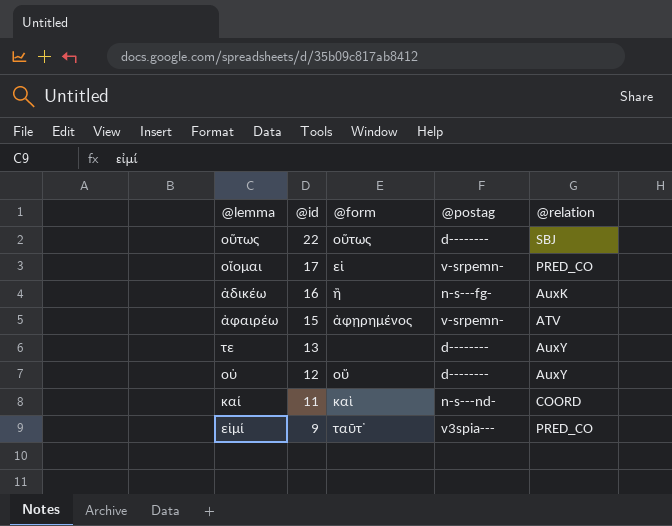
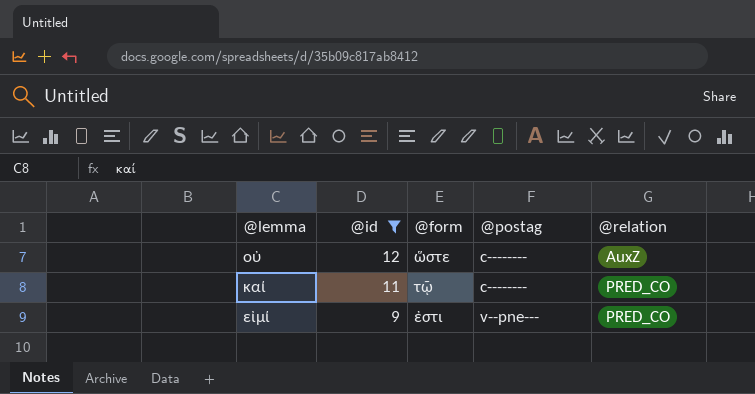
filter: none -> @id <= 12
οὐ | @form: οὔ -> ὥστε
οὐ | @postag: d-------- -> c--------
οὐ | @relation: AuxY -> AuxZ
καί | @form: καὶ -> τῷ
καί | @postag: n-s---nd- -> c--------
καί | @relation: COORD -> PRED_CO
εἰμί | @form: ταῦτ᾽ -> ἐστι
εἰμί | @postag: v3spia--- -> v--pne---

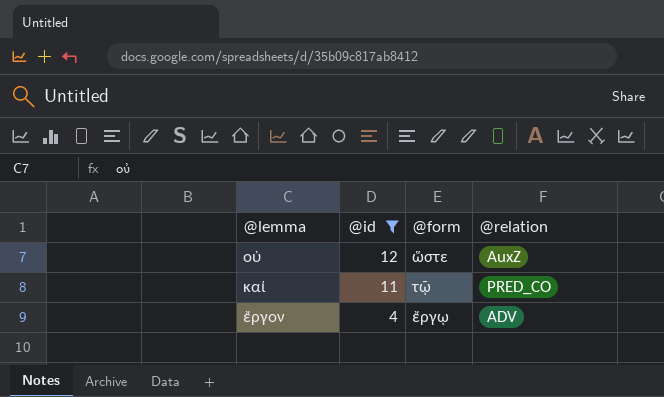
column @postag | position: 4 -> none
row εἰμί: 9 | ἐστι | v--pne--- | PRED_CO -> none
row ἔργον: none -> 4 | ἔργῳ | ADV

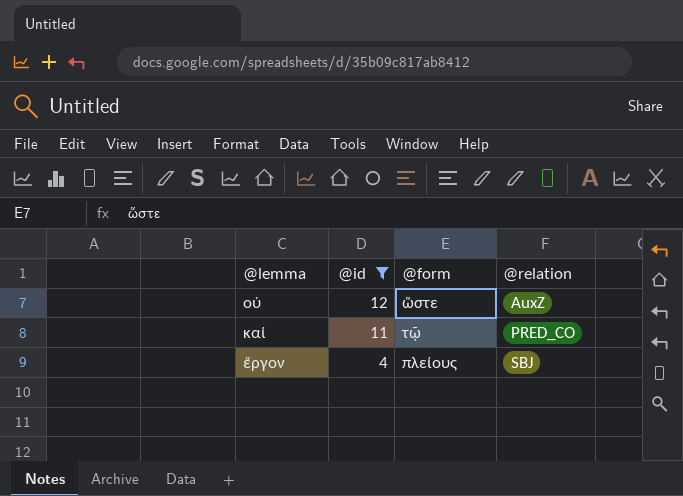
ἔργον | @form: ἔργῳ -> πλείους
ἔργον | @relation: ADV -> SBJ

